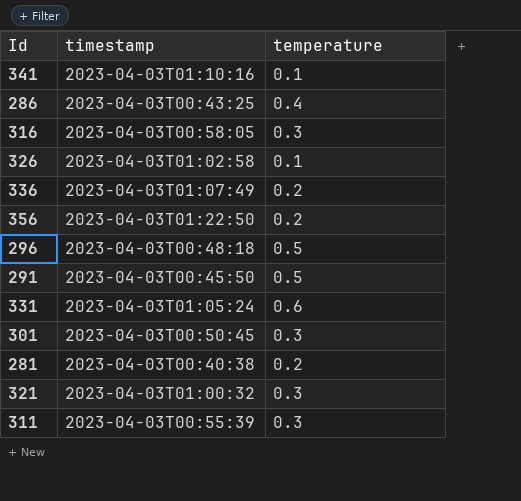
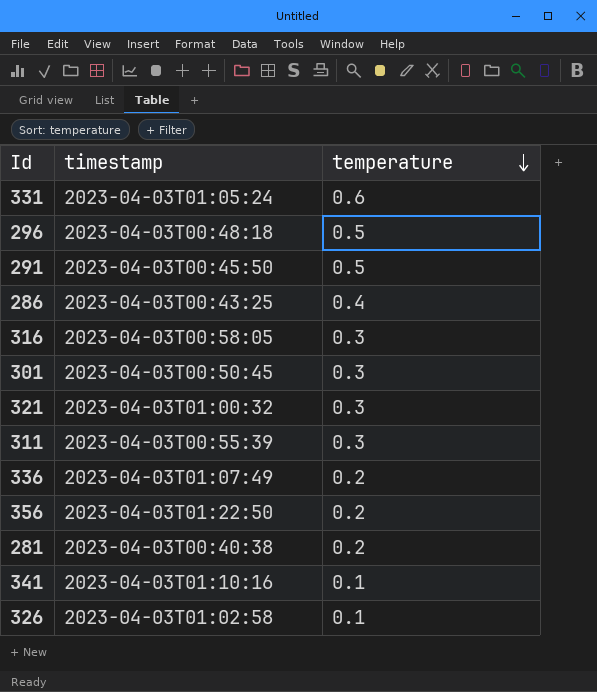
row order: none -> temperature descending

